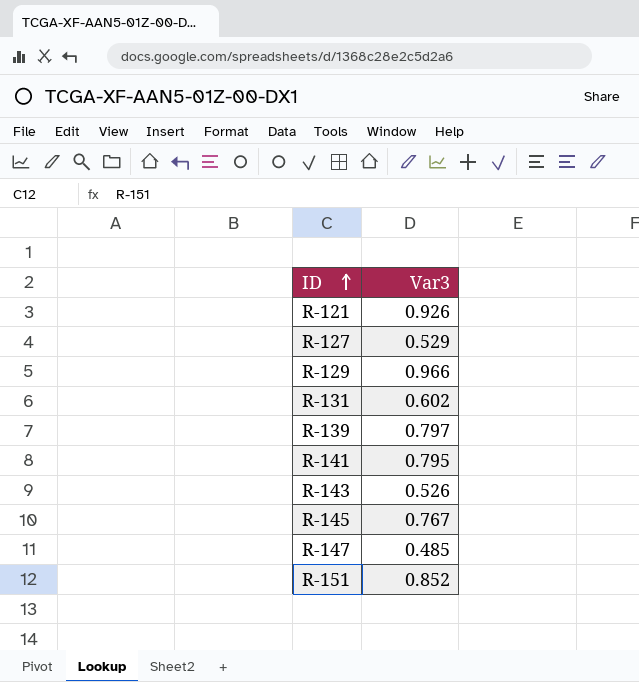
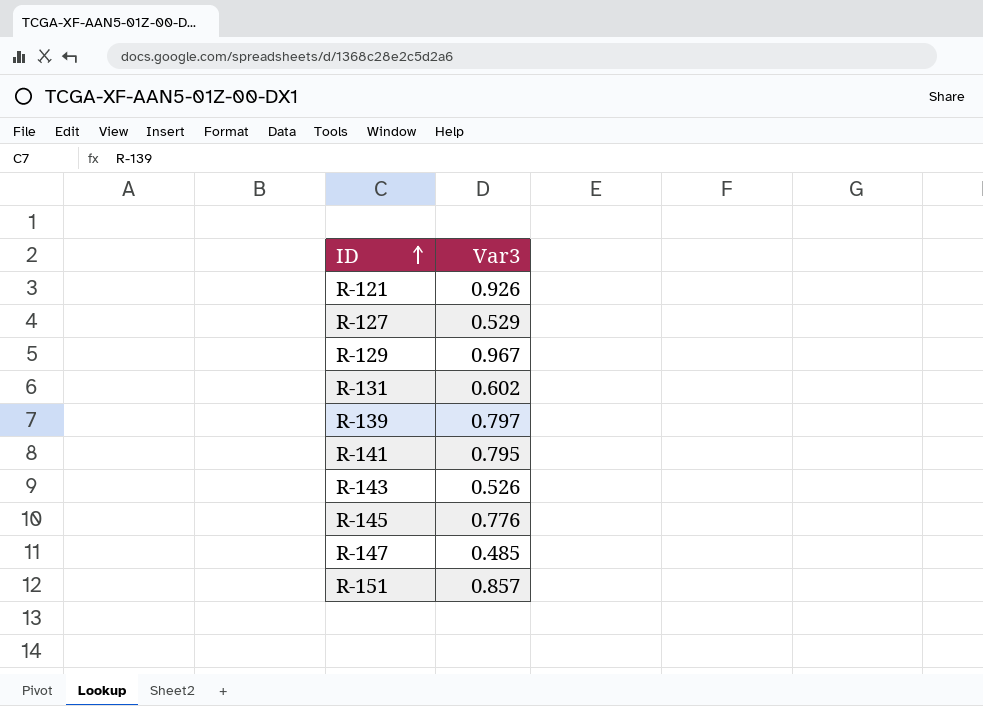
R-129 | Var3: 0.966 -> 0.967
R-145 | Var3: 0.767 -> 0.776
R-151 | Var3: 0.852 -> 0.857

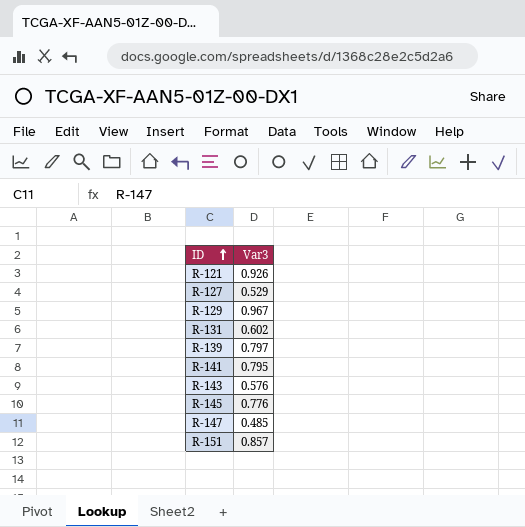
R-143 | Var3: 0.526 -> 0.576

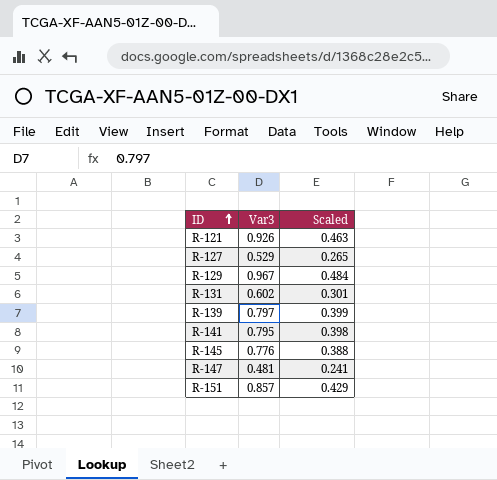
column Scaled | formula: none -> [Var3] * 0.5
row R-143: 0.576 -> none
R-147 | Var3: 0.485 -> 0.481

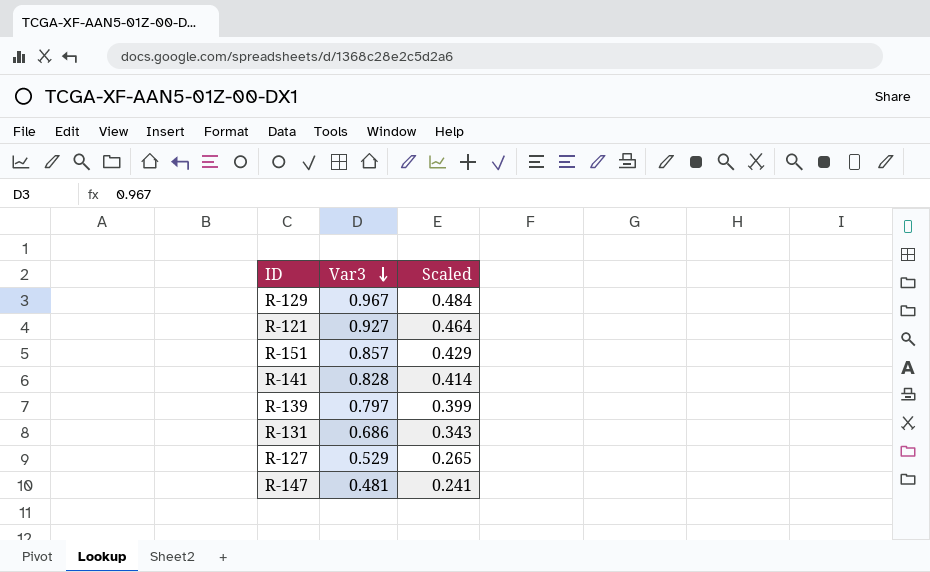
row order: ID ascending -> Var3 descending
row R-145: 0.776 | 0.388 -> none
R-121 | Var3: 0.926 -> 0.927
R-121 | Scaled: 0.463 -> 0.464
R-141 | Var3: 0.795 -> 0.828
R-141 | Scaled: 0.398 -> 0.414
R-131 | Var3: 0.602 -> 0.686
R-131 | Scaled: 0.301 -> 0.343

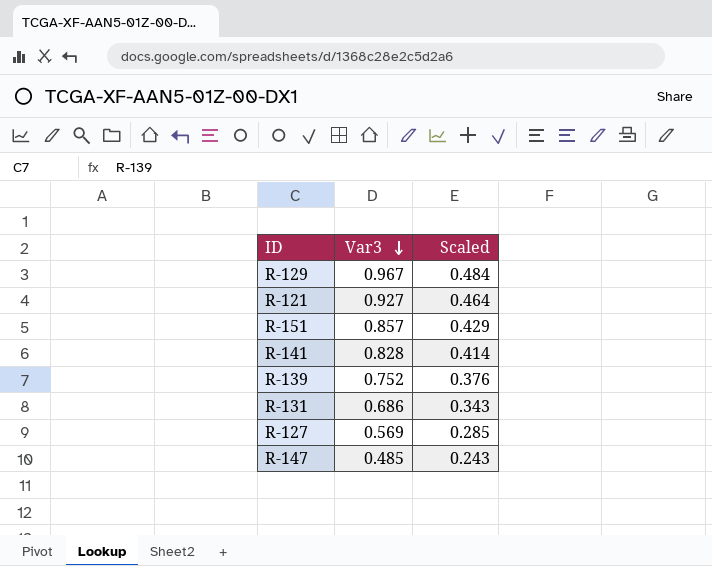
R-139 | Var3: 0.797 -> 0.752
R-139 | Scaled: 0.399 -> 0.376
R-127 | Var3: 0.529 -> 0.569
R-127 | Scaled: 0.265 -> 0.285
R-147 | Var3: 0.481 -> 0.485
R-147 | Scaled: 0.241 -> 0.243

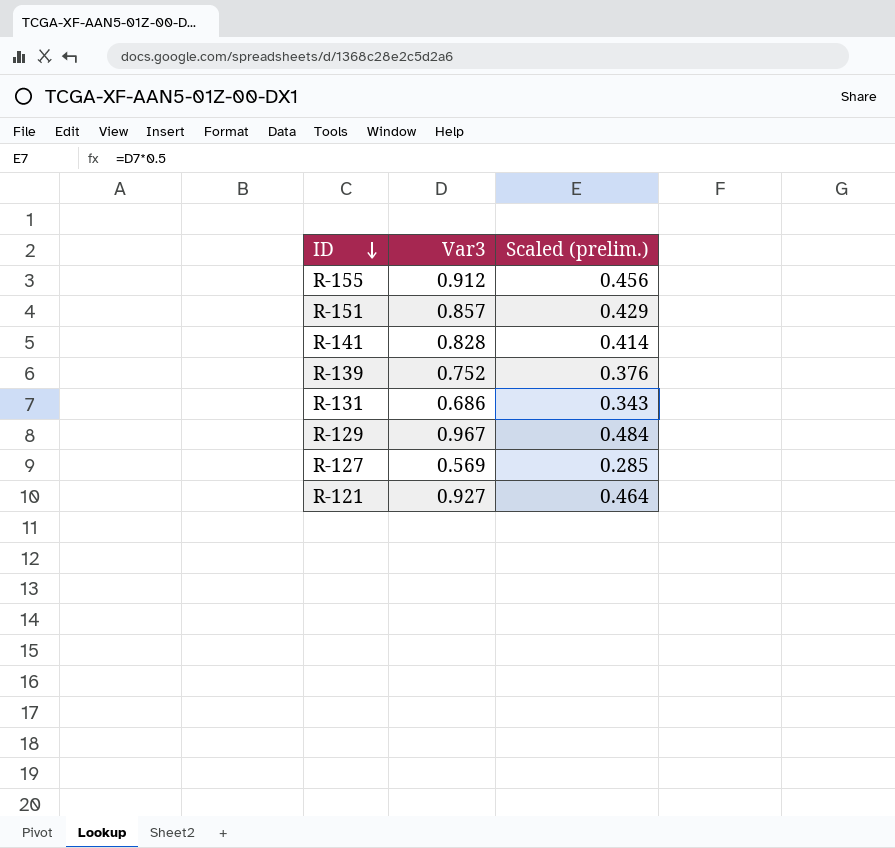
row order: Var3 descending -> ID descending
column name: Scaled -> Scaled (prelim.)
row R-147: 0.485 | 0.243 -> none
row R-155: none -> 0.912 | 0.456

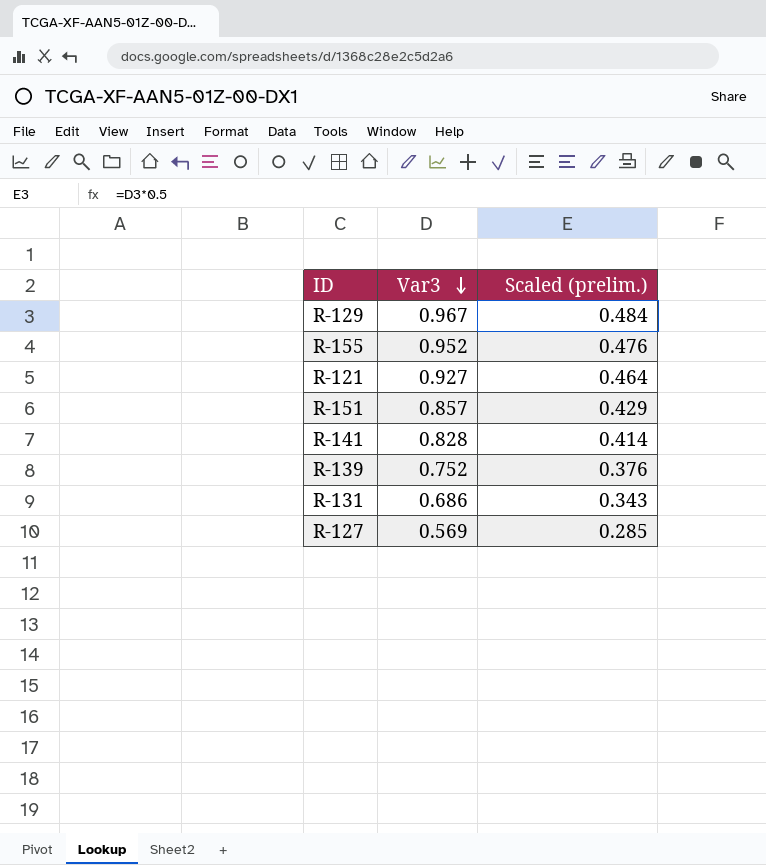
row order: ID descending -> Var3 descending
R-155 | Var3: 0.912 -> 0.952
R-155 | Scaled (prelim.): 0.456 -> 0.476

